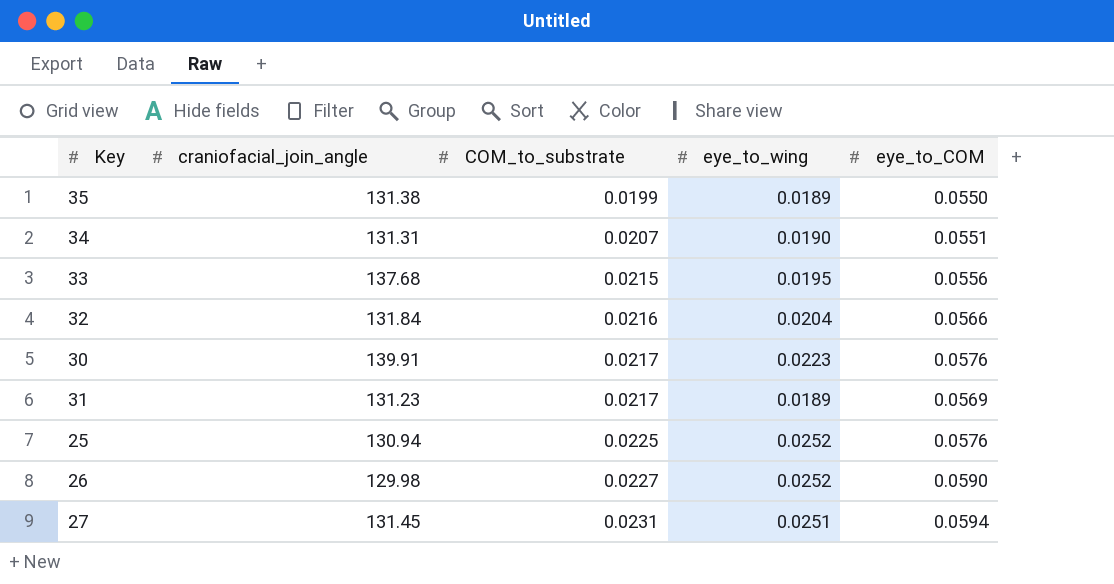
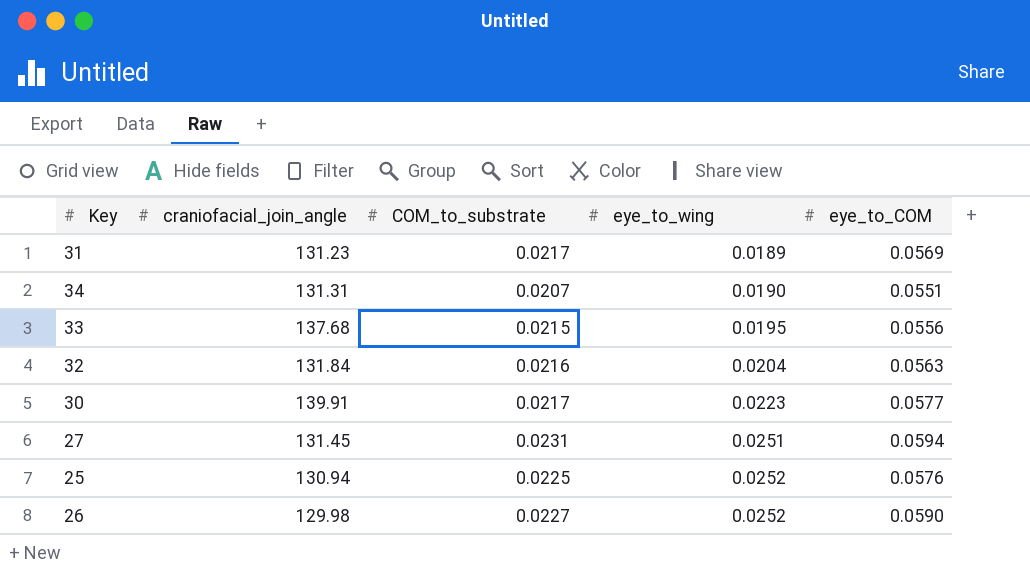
row order: COM_to_substrate ascending -> eye_to_wing ascending
row 35: 131.38 | 0.0199 | 0.0189 | 0.0550 -> none
32 | eye_to_COM: 0.0566 -> 0.0563
30 | eye_to_COM: 0.0576 -> 0.0577

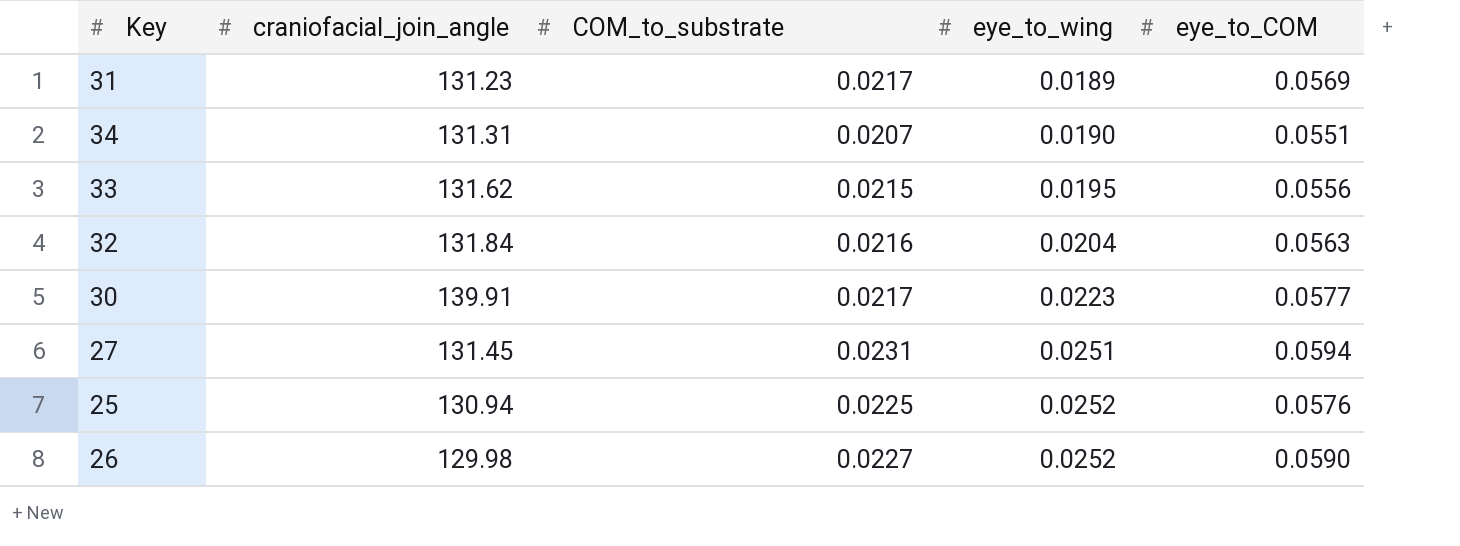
33 | craniofacial_join_angle: 137.68 -> 131.62

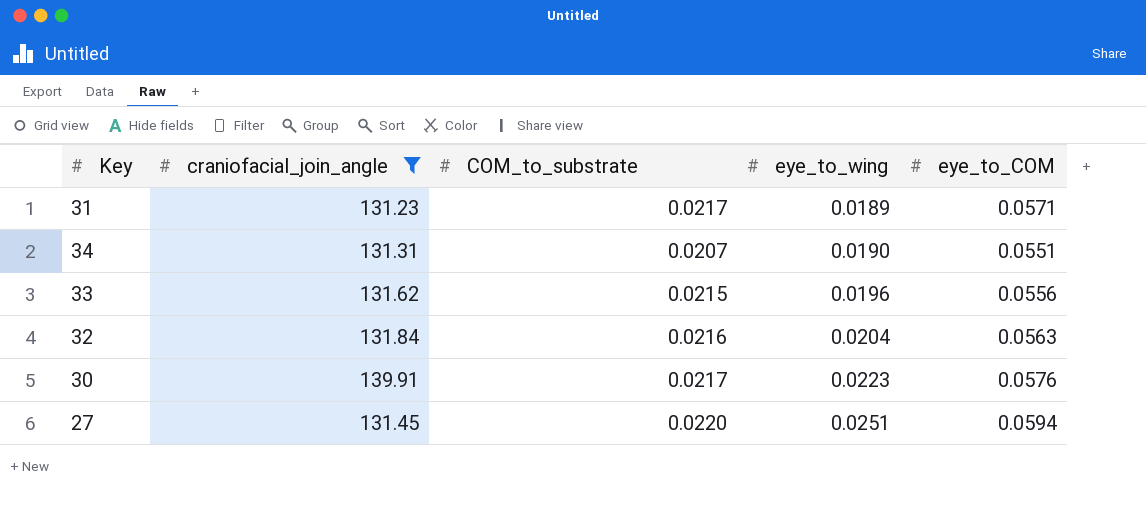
filter: none -> craniofacial_join_angle >= 131.23
31 | eye_to_COM: 0.0569 -> 0.0571
33 | eye_to_wing: 0.0195 -> 0.0196
30 | eye_to_COM: 0.0577 -> 0.0576
27 | COM_to_substrate: 0.0231 -> 0.0220

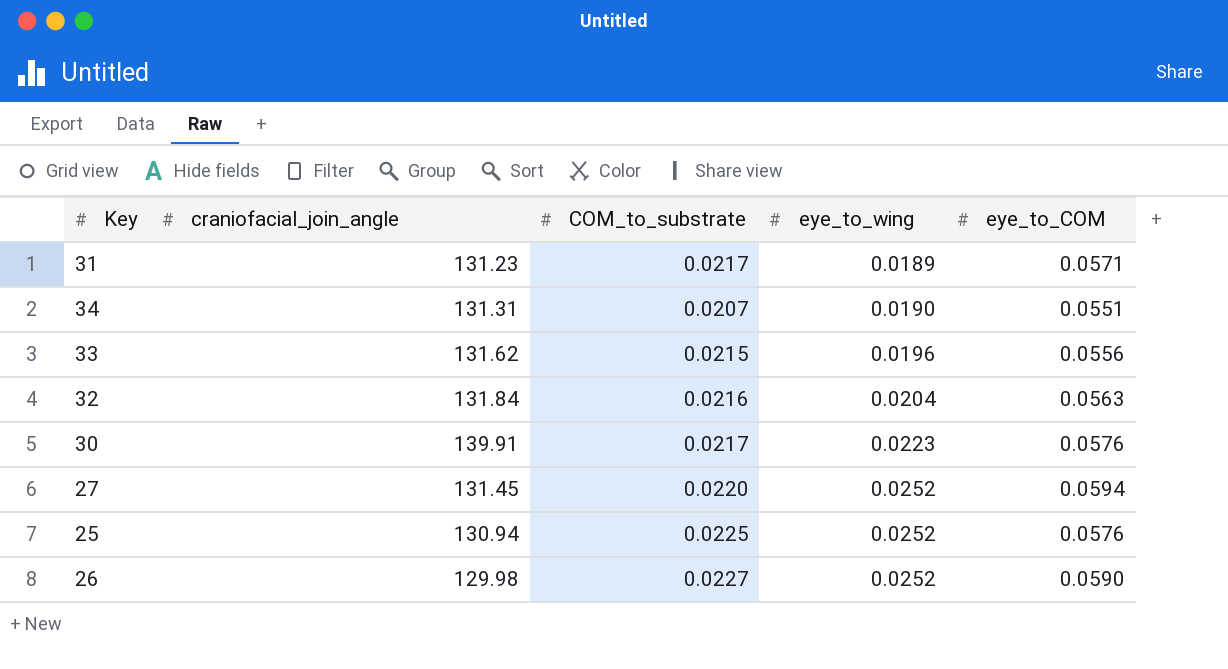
filter: craniofacial_join_angle >= 131.23 -> none
27 | eye_to_wing: 0.0251 -> 0.0252

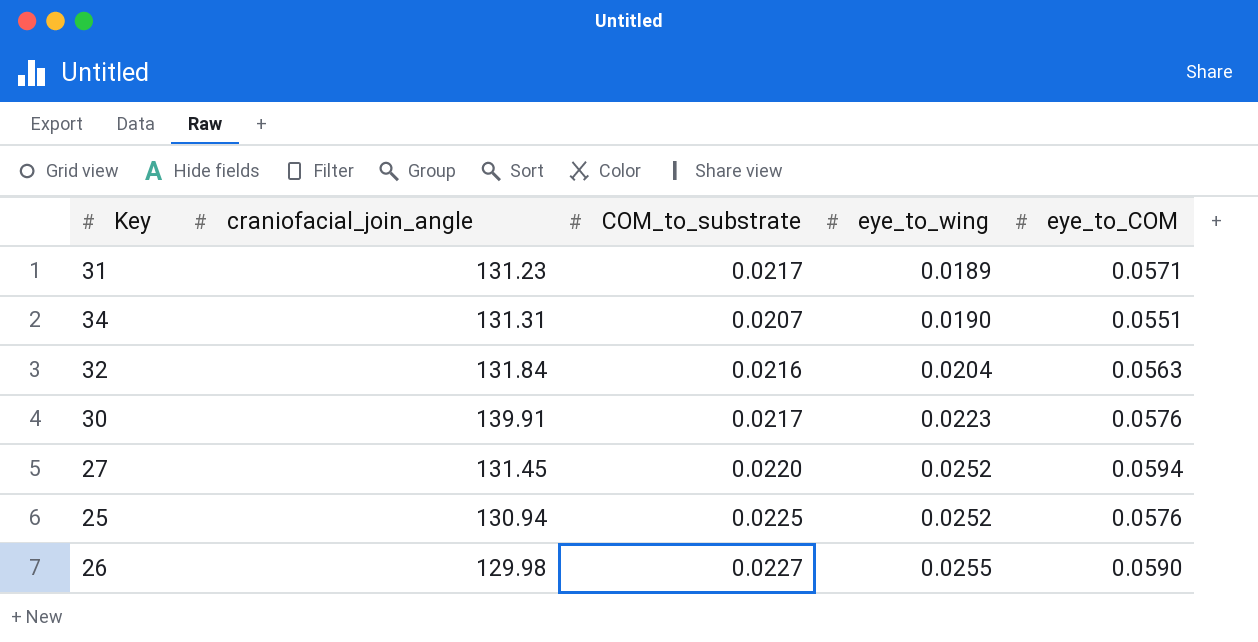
row 33: 131.62 | 0.0215 | 0.0196 | 0.0556 -> none
26 | eye_to_wing: 0.0252 -> 0.0255

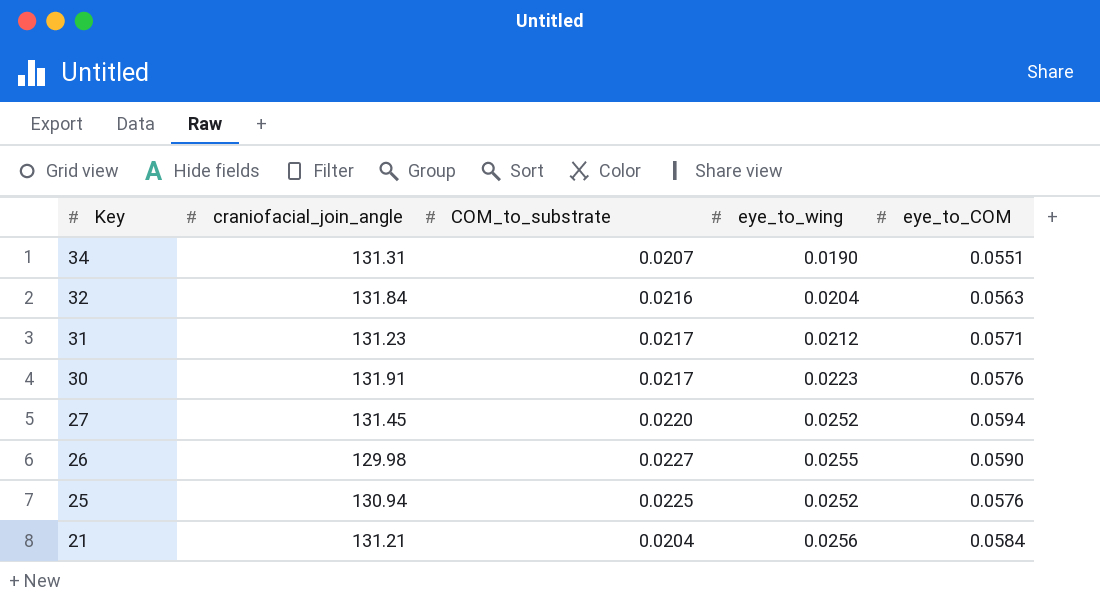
row order: eye_to_wing ascending -> Key descending
31 | eye_to_wing: 0.0189 -> 0.0212
30 | craniofacial_join_angle: 139.91 -> 131.91
row 21: none -> 131.21 | 0.0204 | 0.0256 | 0.0584

